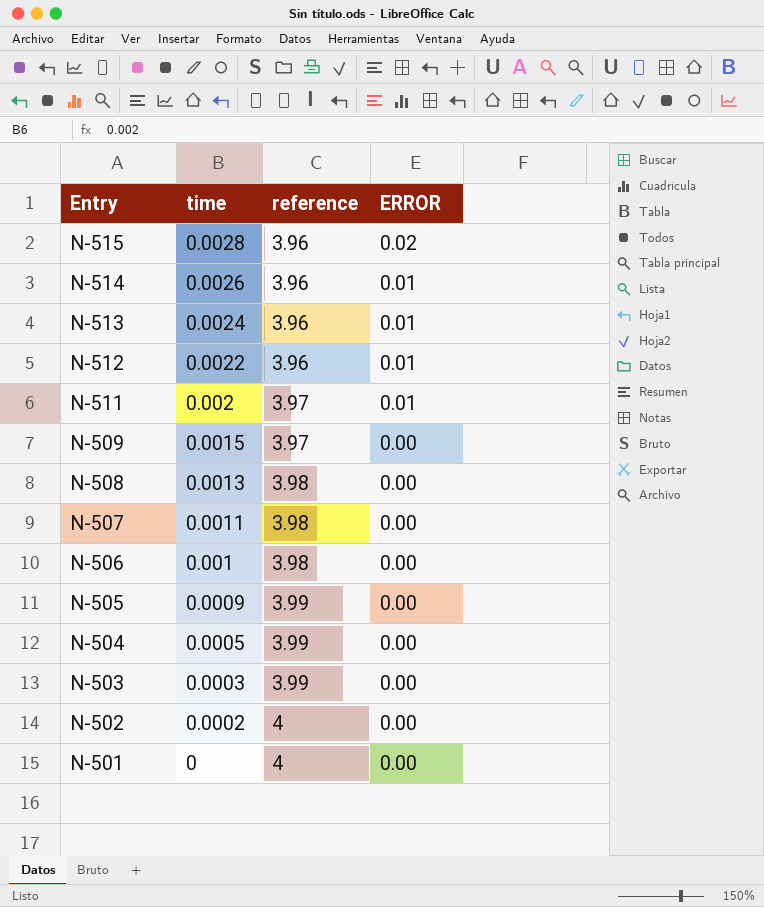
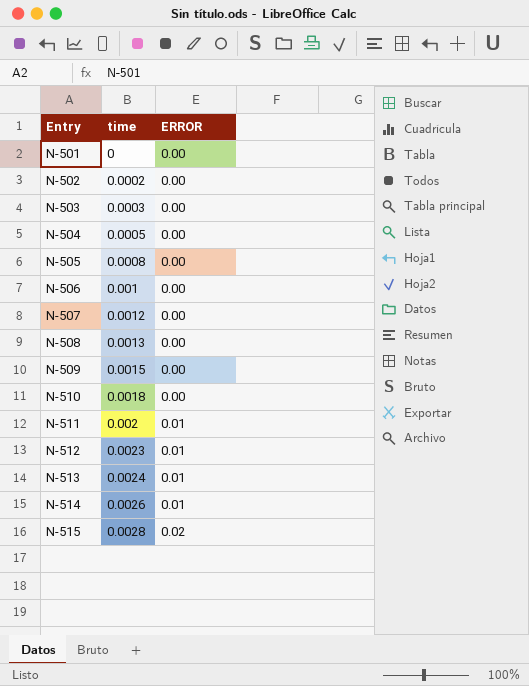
row order: Entry descending -> Entry ascending
column reference | position: 3 -> none
N-505 | time: 0.0009 -> 0.0008
N-507 | time: 0.0011 -> 0.0012
row N-510: none -> 0.0018 | 0.00
N-512 | time: 0.0022 -> 0.0023

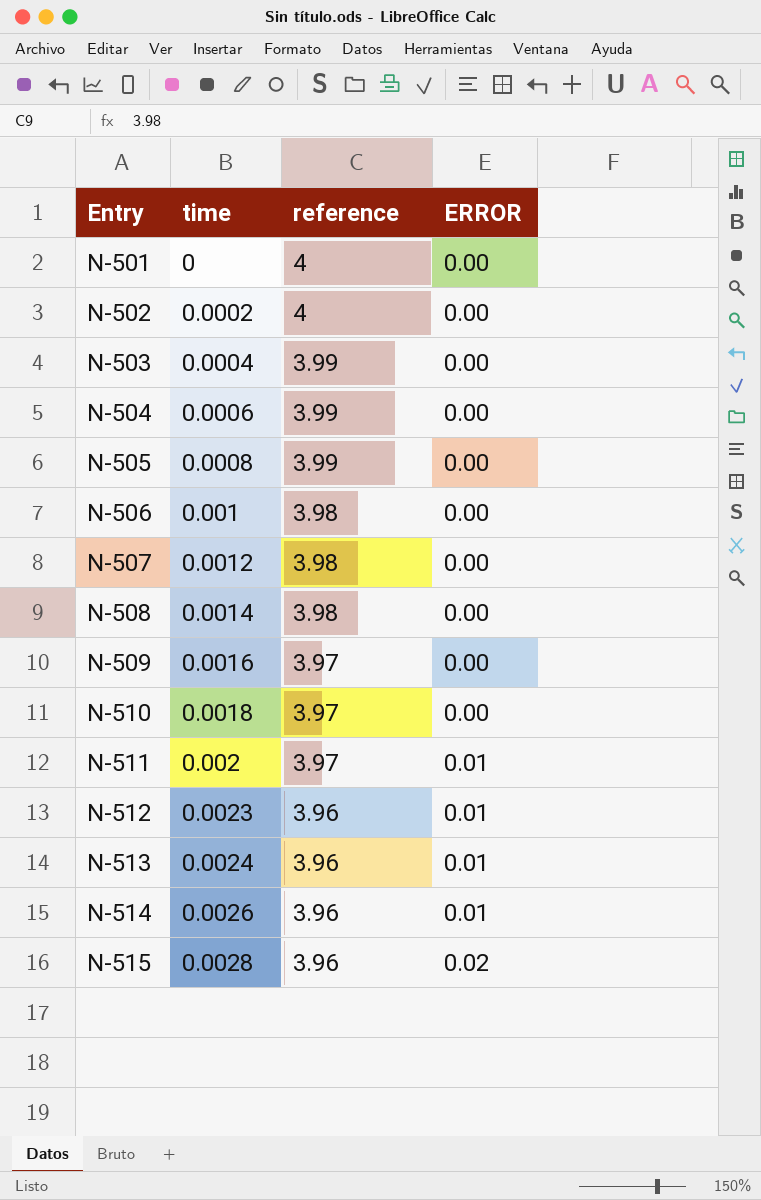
column reference | position: none -> 3
N-503 | time: 0.0003 -> 0.0004
N-504 | time: 0.0005 -> 0.0006
N-508 | time: 0.0013 -> 0.0014
N-509 | time: 0.0015 -> 0.0016

